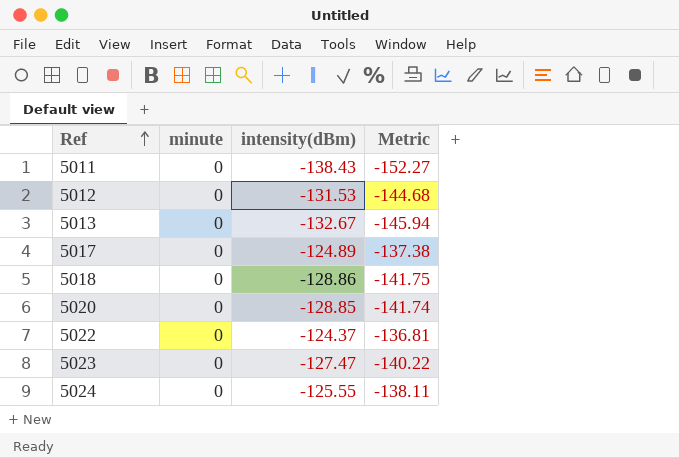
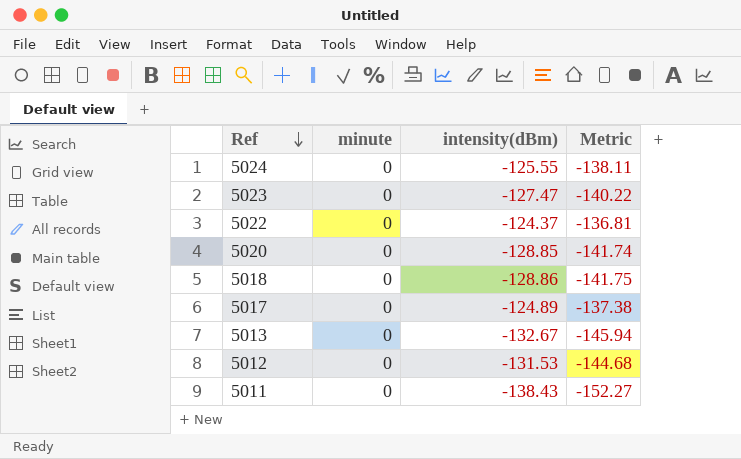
row order: Ref ascending -> Ref descending

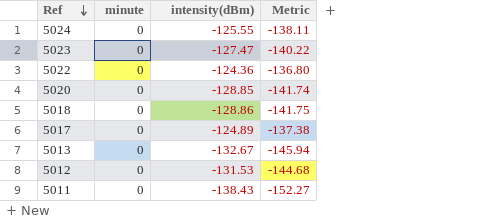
5022 | intensity(dBm): -124.37 -> -124.36
5022 | Metric: -136.81 -> -136.80

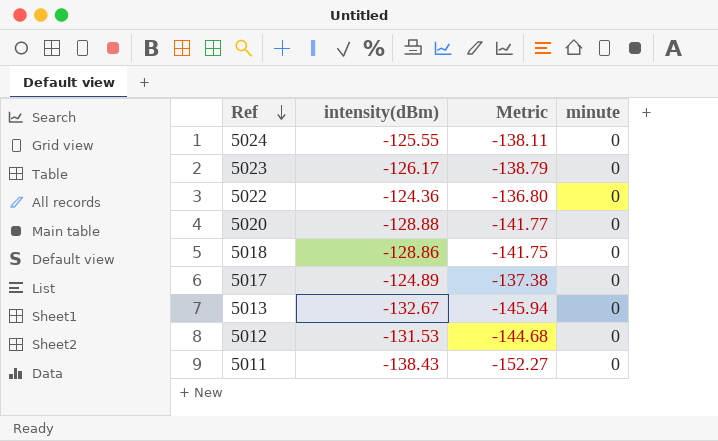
column minute | position: 2 -> 4
5023 | intensity(dBm): -127.47 -> -126.17
5023 | Metric: -140.22 -> -138.79
5020 | intensity(dBm): -128.85 -> -128.88
5020 | Metric: -141.74 -> -141.77

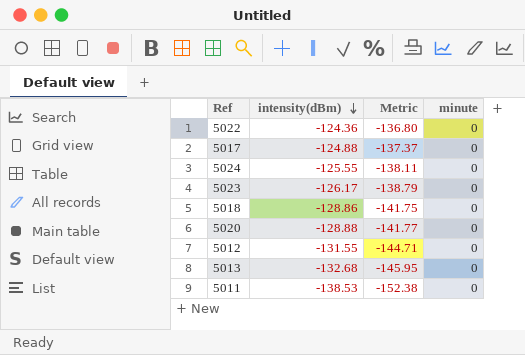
row order: Ref descending -> intensity(dBm) descending
5017 | intensity(dBm): -124.89 -> -124.88
5017 | Metric: -137.38 -> -137.37
5012 | intensity(dBm): -131.53 -> -131.55
5012 | Metric: -144.68 -> -144.71
5013 | intensity(dBm): -132.67 -> -132.68
5013 | Metric: -145.94 -> -145.95
5011 | intensity(dBm): -138.43 -> -138.53
5011 | Metric: -152.27 -> -152.38

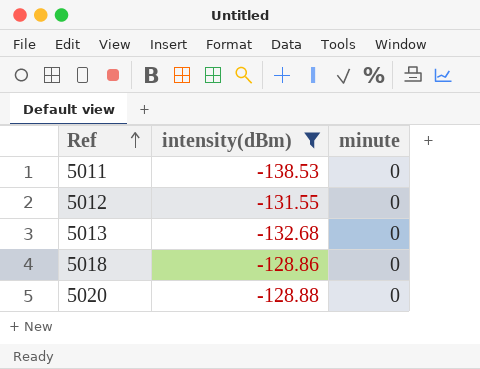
filter: none -> intensity(dBm) <= -128.86
row order: intensity(dBm) descending -> Ref ascending
column Metric | formula: [intensity(dBm)] * 1.1 -> none

